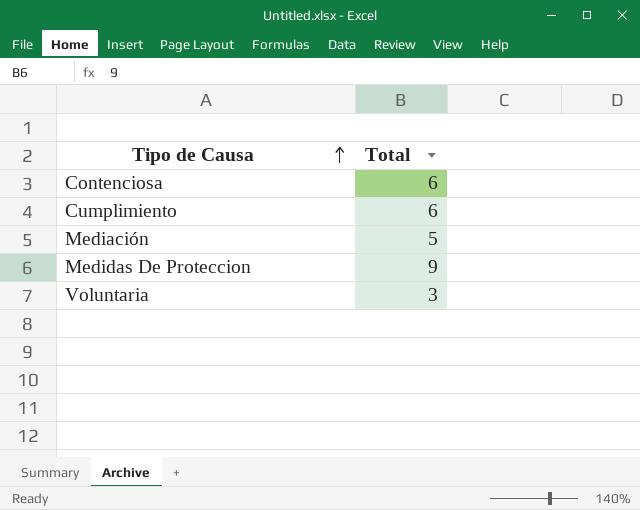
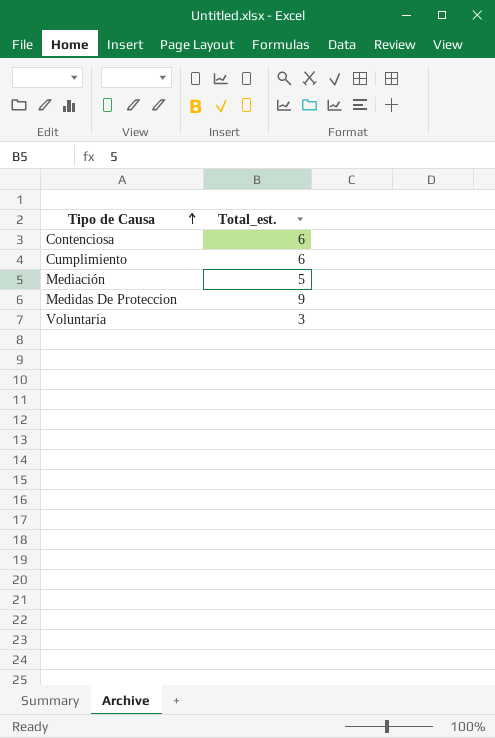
column name: Total -> Total_est.

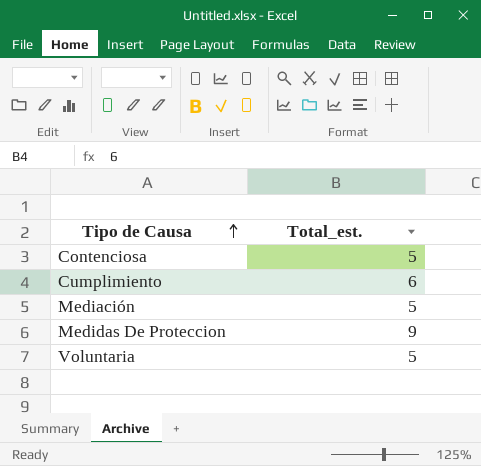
Contenciosa | Total_est.: 6 -> 5
Voluntaria | Total_est.: 3 -> 5

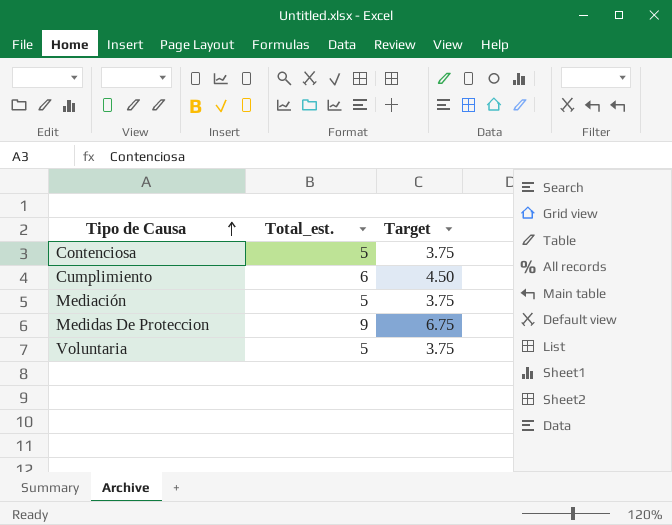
column Target | formula: none -> [Total_est.] * 0.75

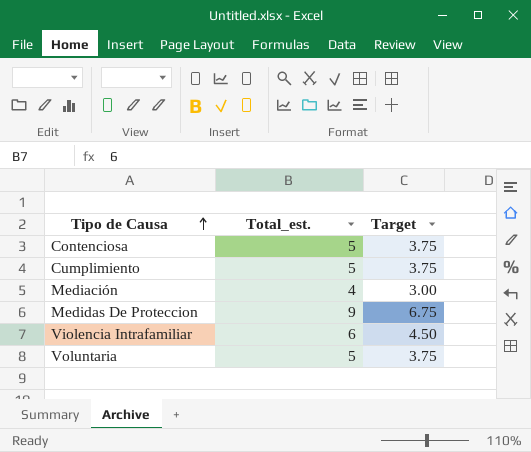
Cumplimiento | Total_est.: 6 -> 5
Cumplimiento | Target: 4.50 -> 3.75
Mediación | Total_est.: 5 -> 4
Mediación | Target: 3.75 -> 3.00
row Violencia Intrafamiliar: none -> 6 | 4.50

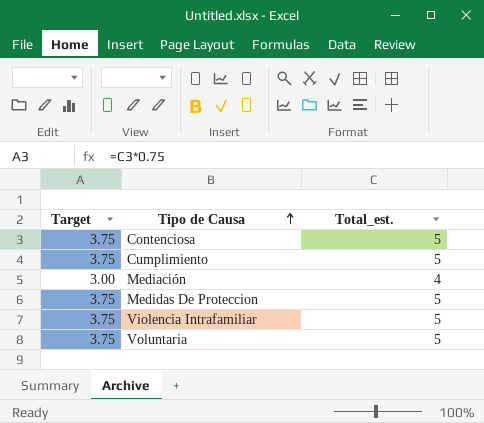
column Target | position: 3 -> 1
Medidas De Proteccion | Target: 6.75 -> 3.75
Medidas De Proteccion | Total_est.: 9 -> 5
Violencia Intrafamiliar | Target: 4.50 -> 3.75
Violencia Intrafamiliar | Total_est.: 6 -> 5

